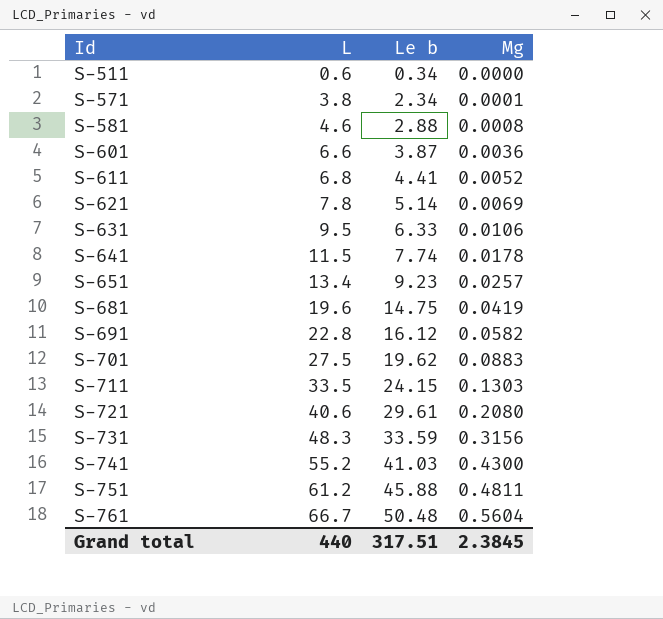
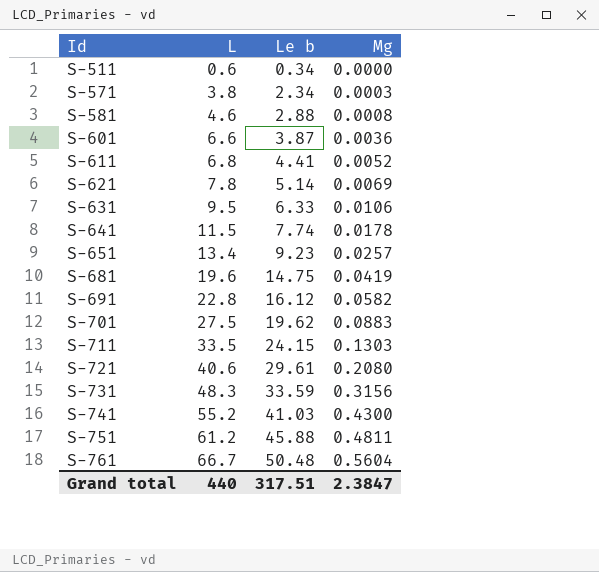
S-571 | Mg: 0.0001 -> 0.0003
Grand total | Mg: 2.3845 -> 2.3847

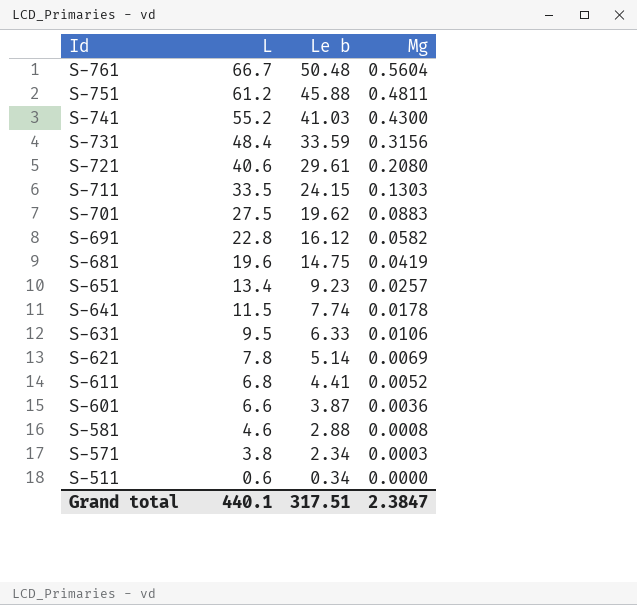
row order: Id ascending -> Id descending
S-731 | L: 48.3 -> 48.4
Grand total | L: 440 -> 440.1

